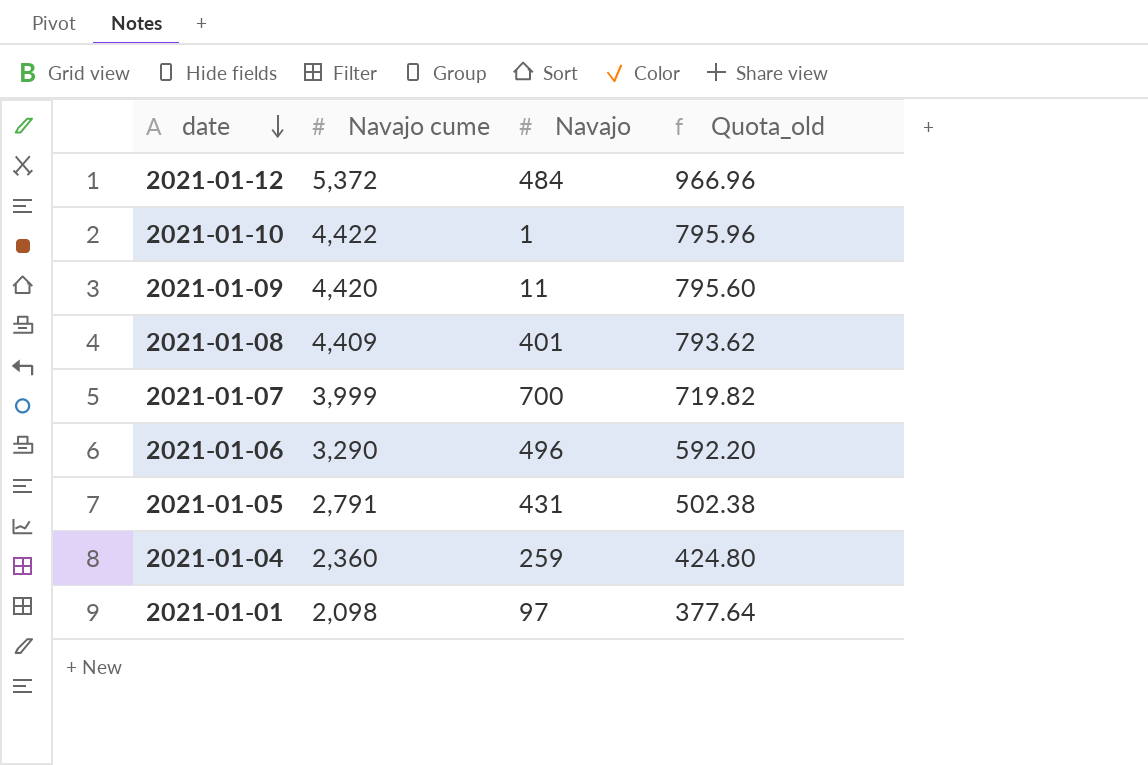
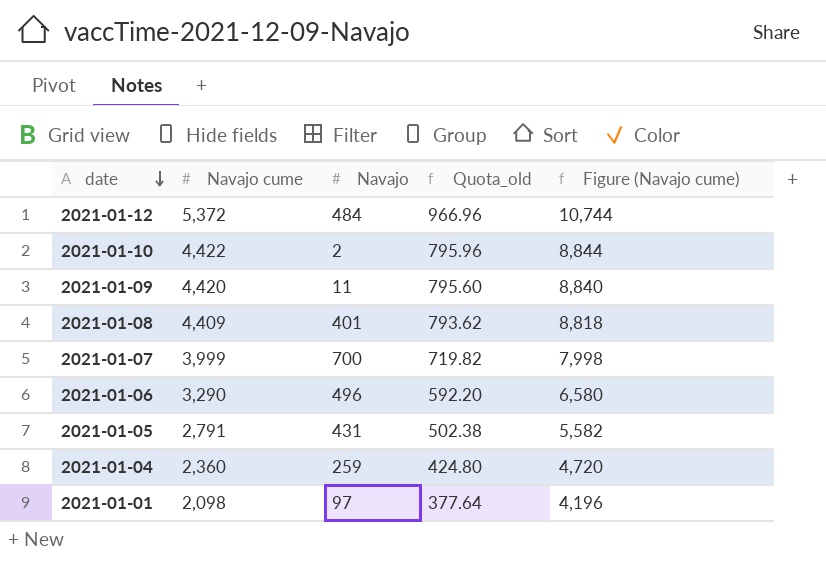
column Figure (Navajo cume) | formula: none -> [Navajo cume] * 2
2021-01-10 | Navajo: 1 -> 2

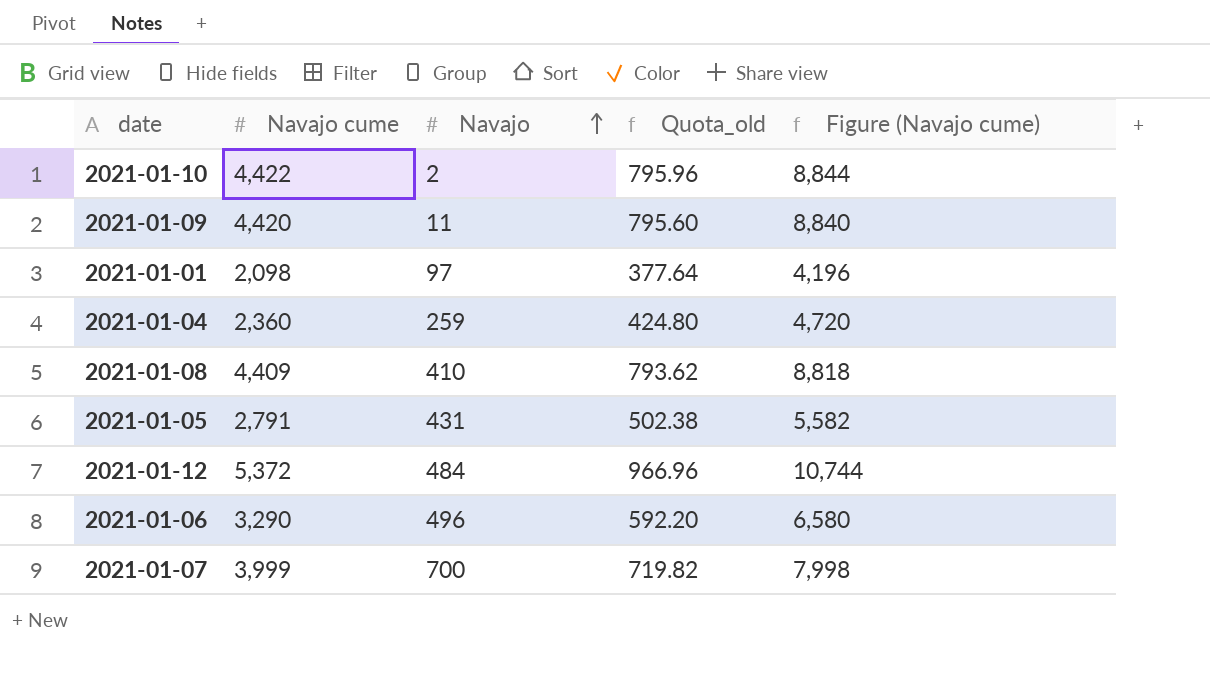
row order: date descending -> Navajo ascending
2021-01-08 | Navajo: 401 -> 410

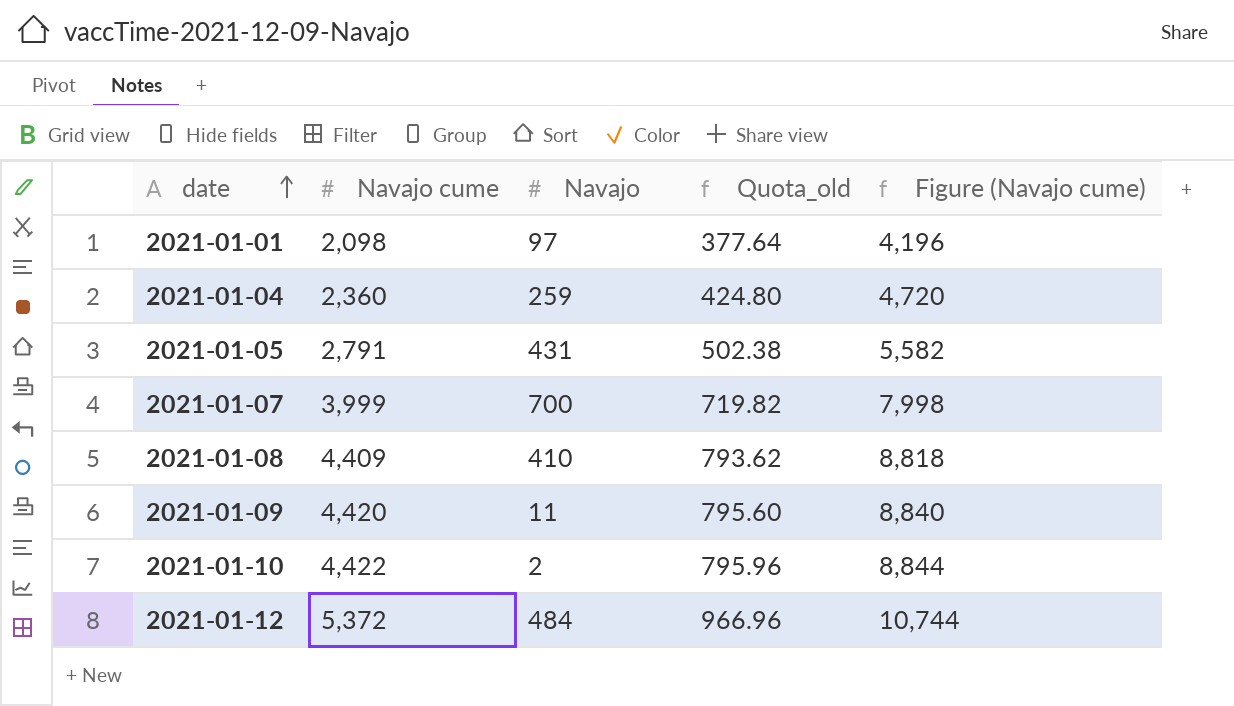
row order: Navajo ascending -> date ascending
row 2021-01-06: 3,290 | 496 | 592.20 | 6,580 -> none

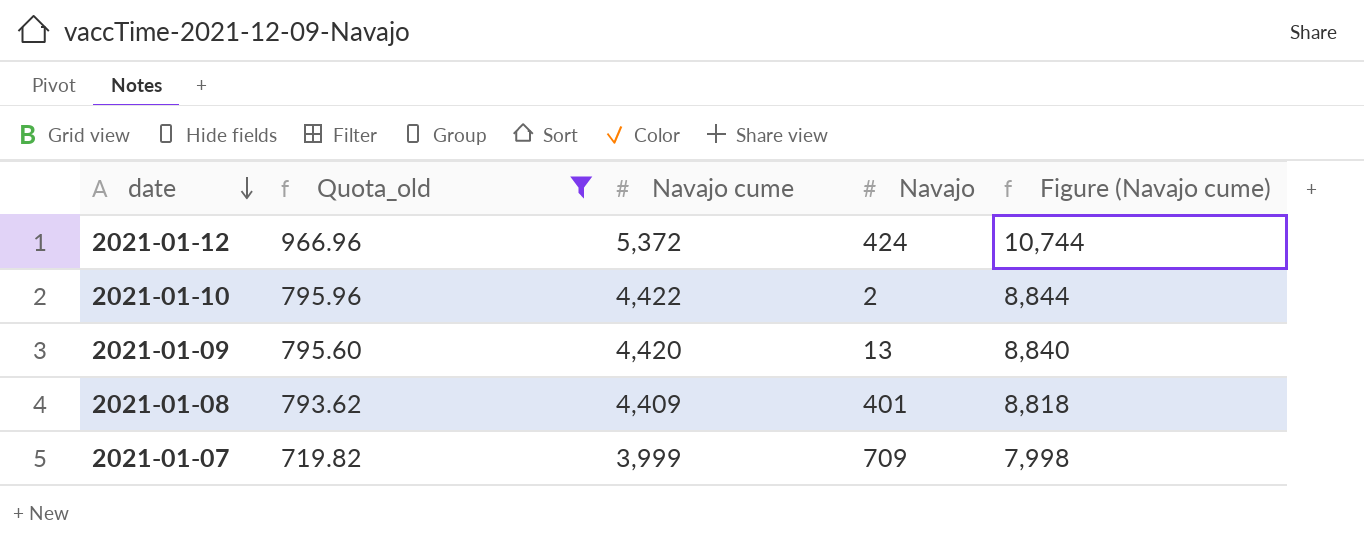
filter: none -> Quota_old >= 719.82
row order: date ascending -> date descending
column Quota_old | position: 4 -> 2
2021-01-12 | Navajo: 484 -> 424
2021-01-09 | Navajo: 11 -> 13
2021-01-08 | Navajo: 410 -> 401
2021-01-07 | Navajo: 700 -> 709

